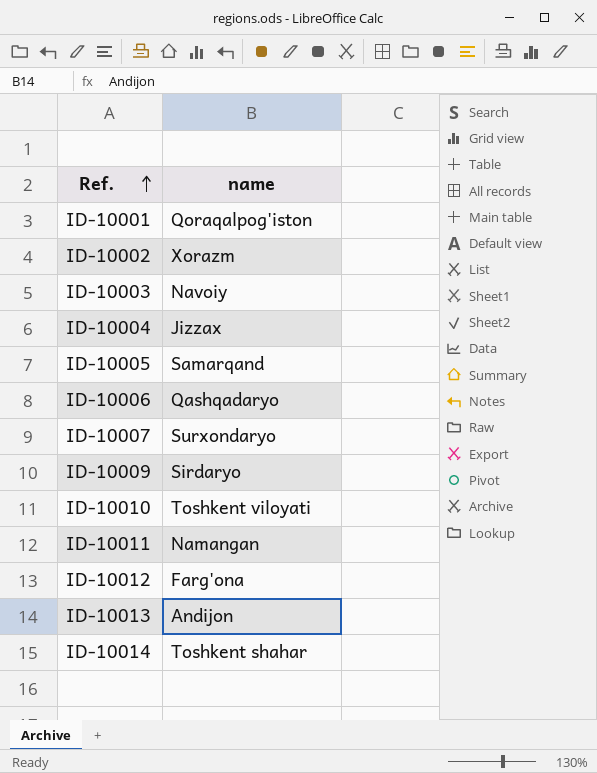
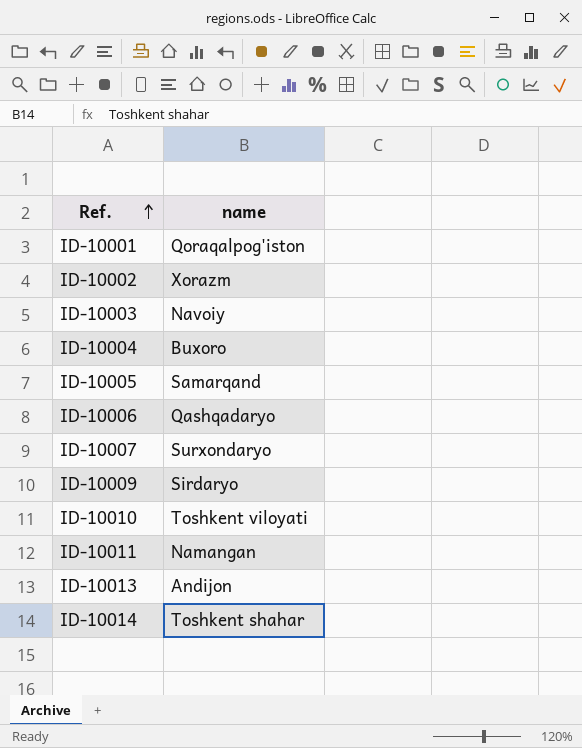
row ID-10012: Farg'ona -> none
ID-10004 | name: Jizzax -> Buxoro

